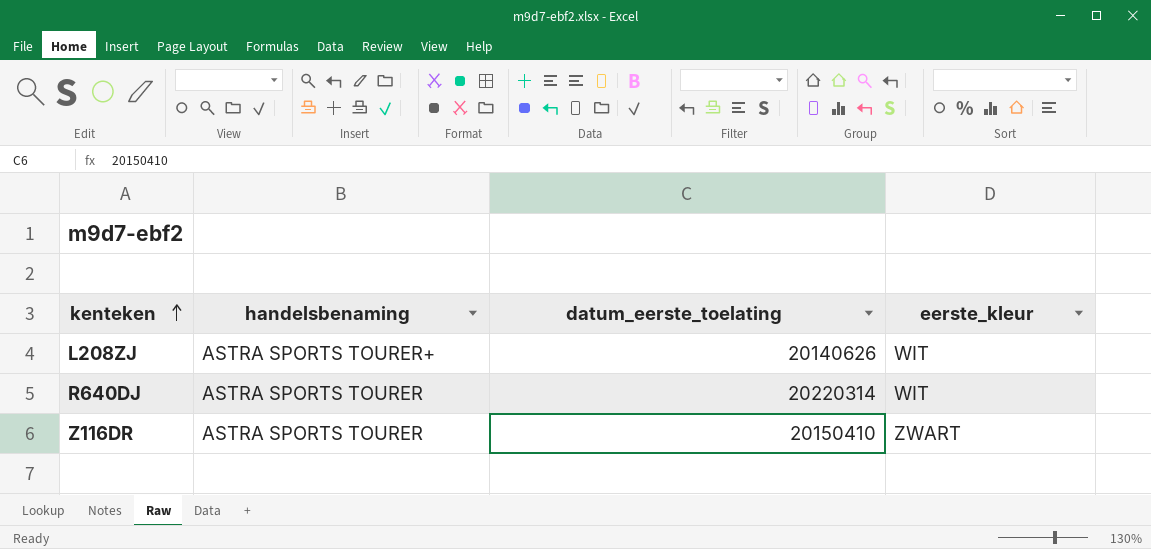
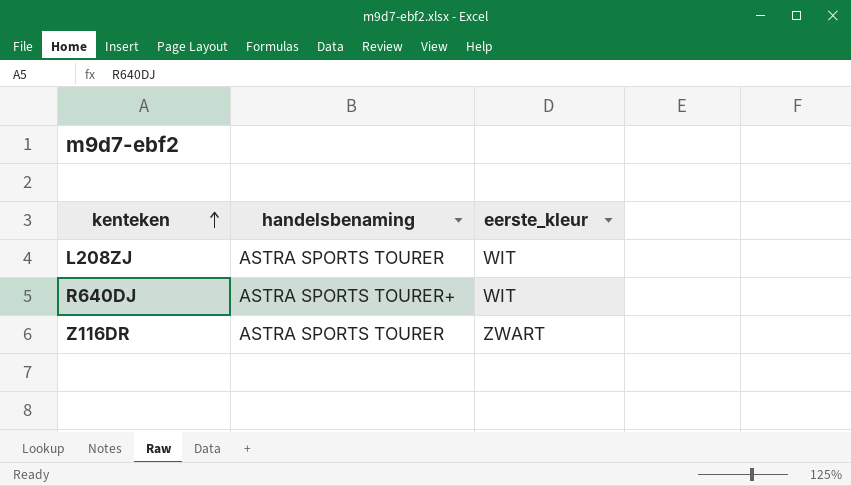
column datum_eerste_toelating | position: 3 -> none
L208ZJ | handelsbenaming: ASTRA SPORTS TOURER+ -> ASTRA SPORTS TOURER
R640DJ | handelsbenaming: ASTRA SPORTS TOURER -> ASTRA SPORTS TOURER+

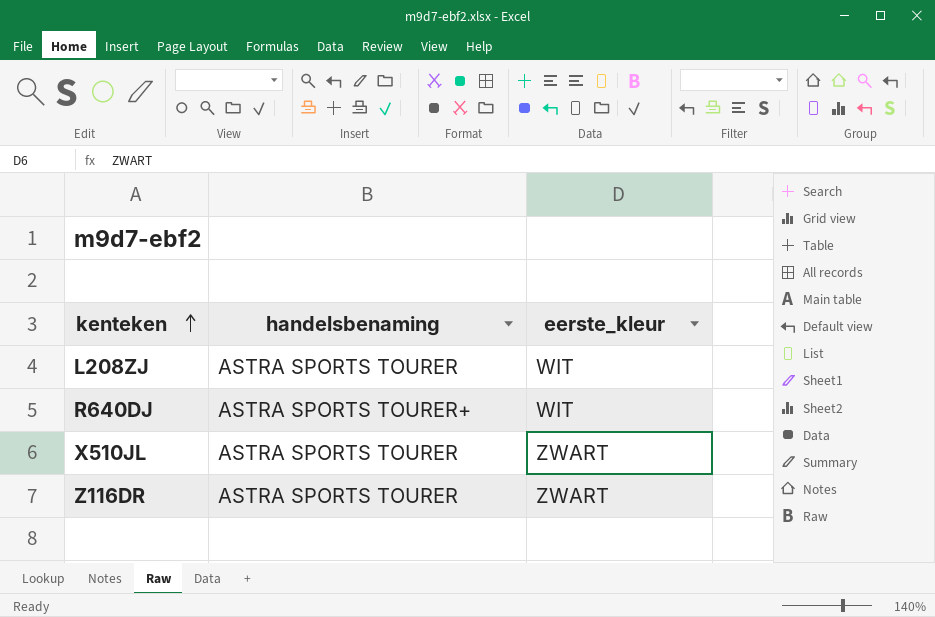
row X510JL: none -> ASTRA SPORTS TOURER | ZWART

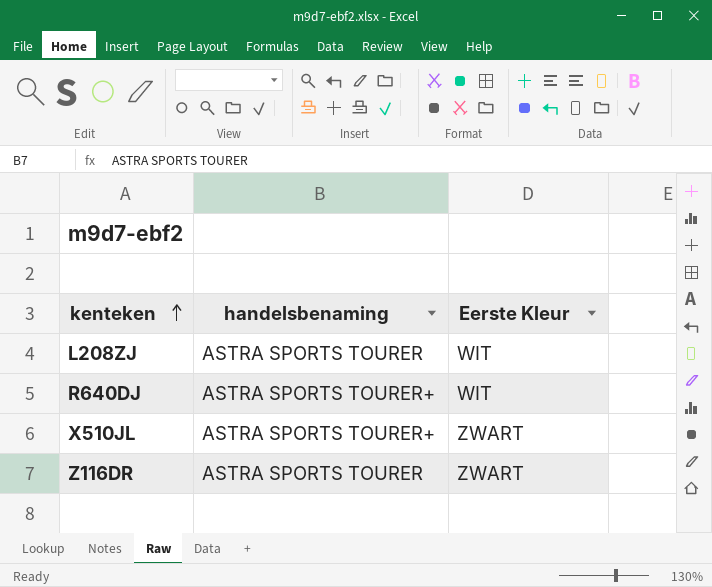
column name: eerste_kleur -> Eerste Kleur
X510JL | handelsbenaming: ASTRA SPORTS TOURER -> ASTRA SPORTS TOURER+

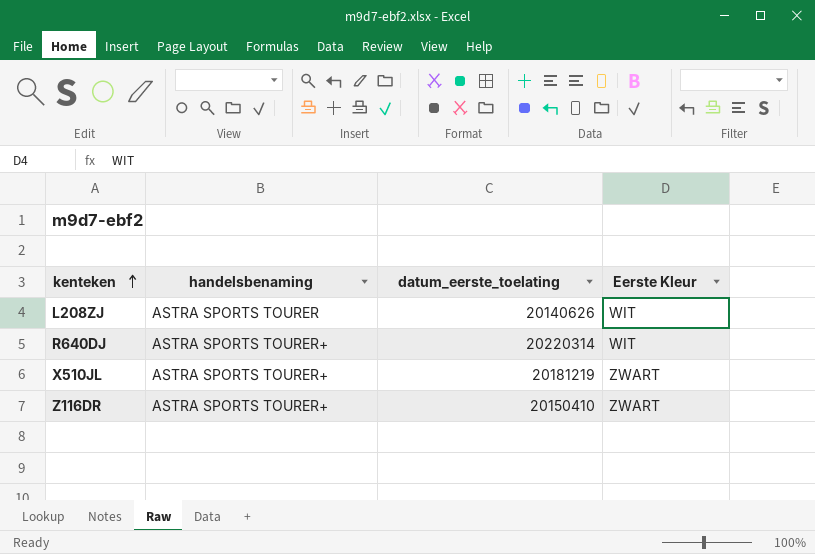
column datum_eerste_toelating | position: none -> 3
Z116DR | handelsbenaming: ASTRA SPORTS TOURER -> ASTRA SPORTS TOURER+

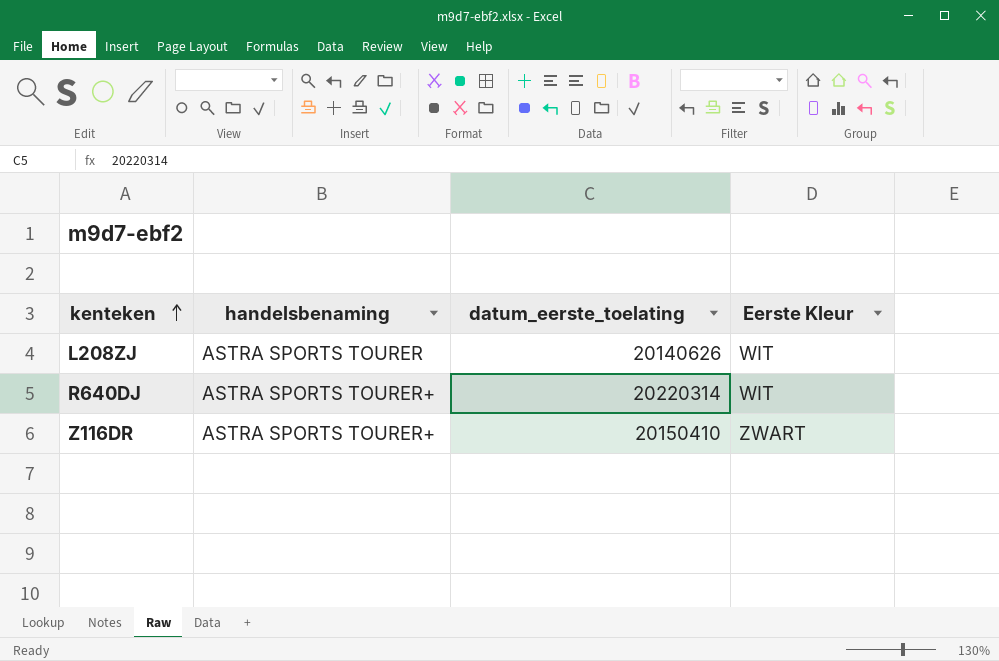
row X510JL: ASTRA SPORTS TOURER+ | 20181219 | ZWART -> none

